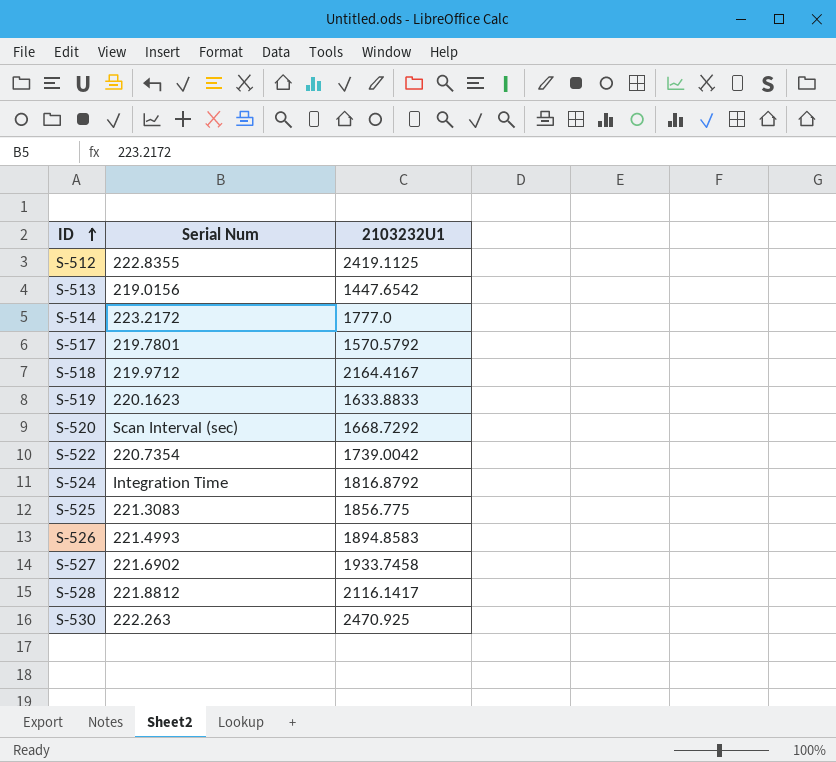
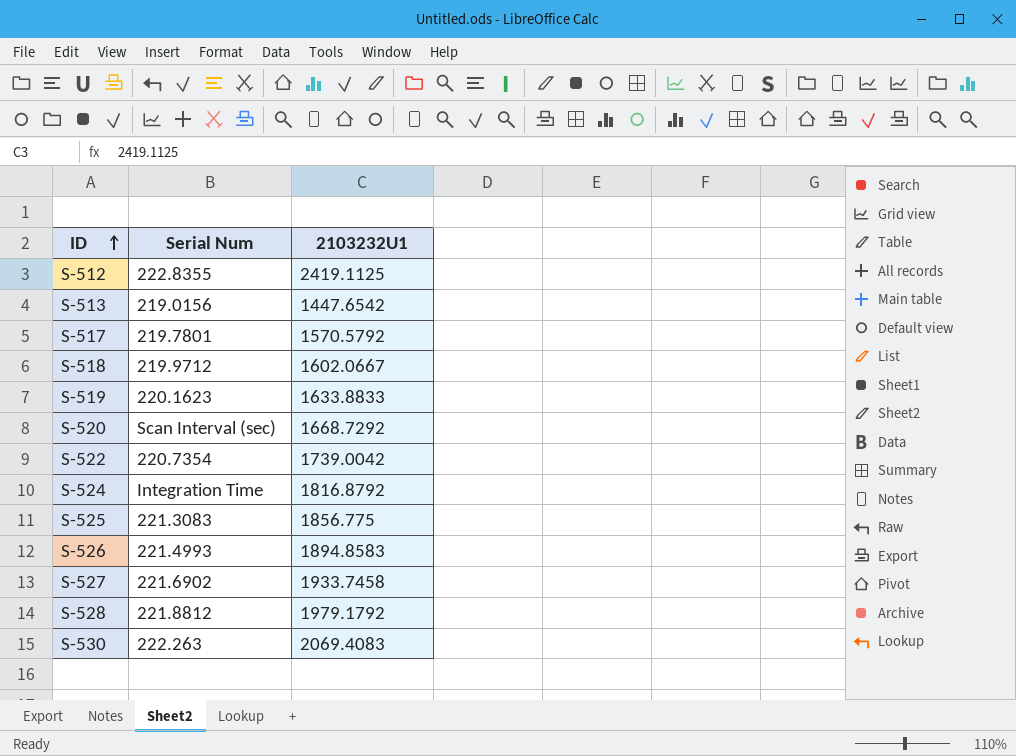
row S-514: 223.2172 | 1777.0 -> none
S-518 | 2103232U1: 2164.4167 -> 1602.0667
S-528 | 2103232U1: 2116.1417 -> 1979.1792
S-530 | 2103232U1: 2470.925 -> 2069.4083

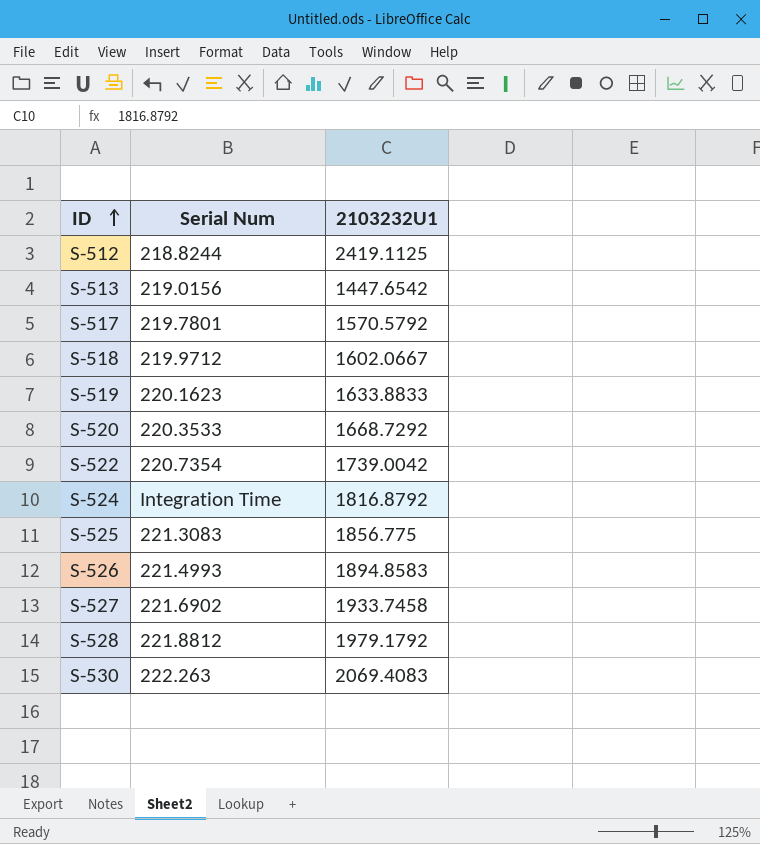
S-512 | Serial Num: 222.8355 -> 218.8244
S-520 | Serial Num: Scan Interval (sec) -> 220.3533

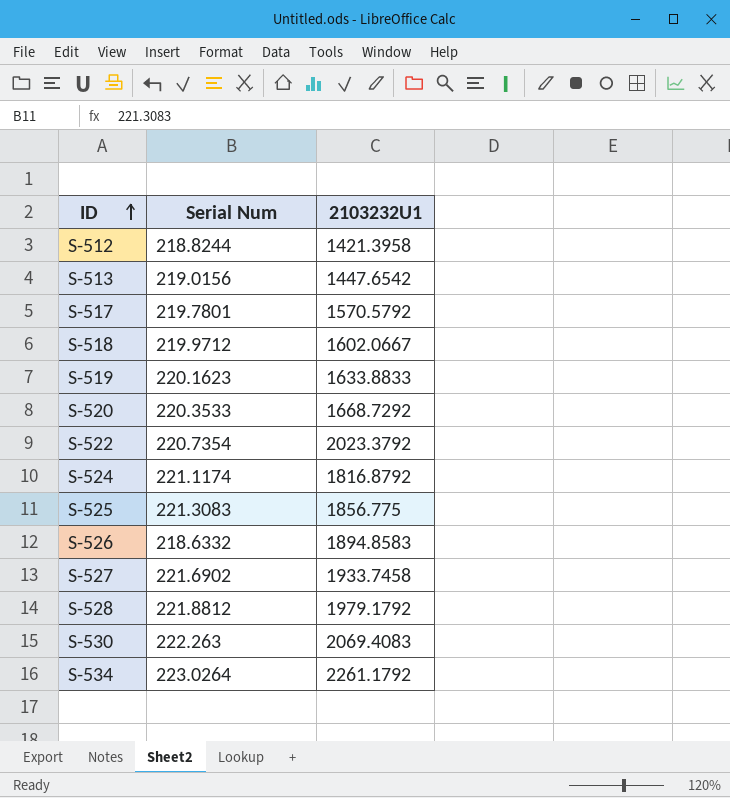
S-512 | 2103232U1: 2419.1125 -> 1421.3958
S-522 | 2103232U1: 1739.0042 -> 2023.3792
S-524 | Serial Num: Integration Time -> 221.1174
S-526 | Serial Num: 221.4993 -> 218.6332
row S-534: none -> 223.0264 | 2261.1792

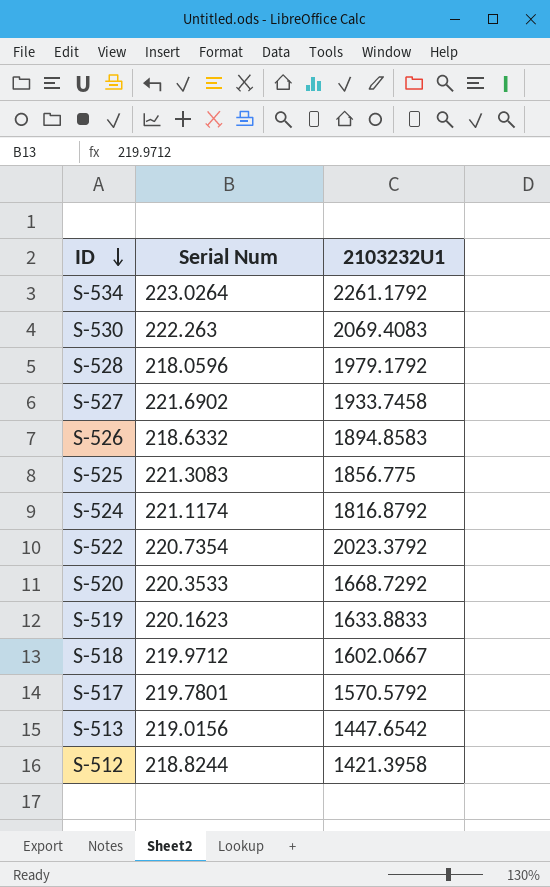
row order: ID ascending -> ID descending
S-528 | Serial Num: 221.8812 -> 218.0596

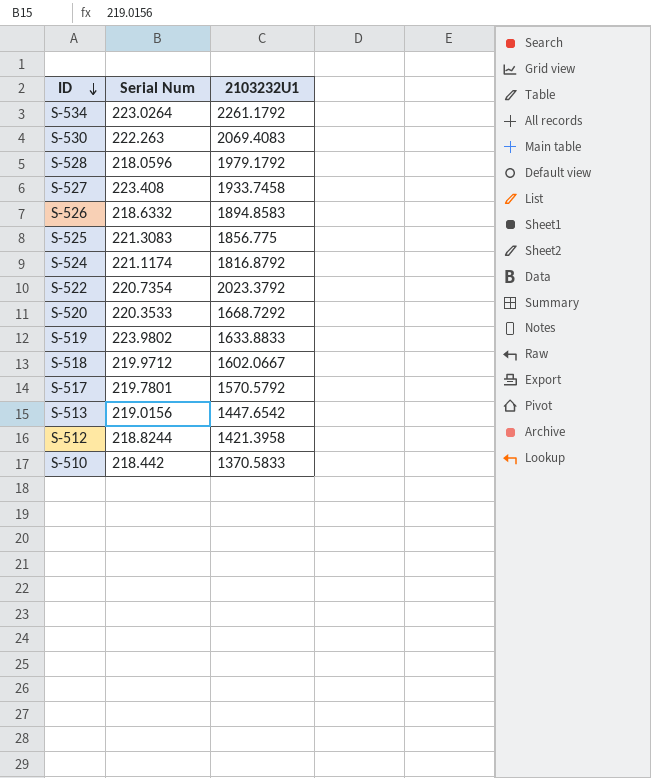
S-527 | Serial Num: 221.6902 -> 223.408
S-519 | Serial Num: 220.1623 -> 223.9802
row S-510: none -> 218.442 | 1370.5833

